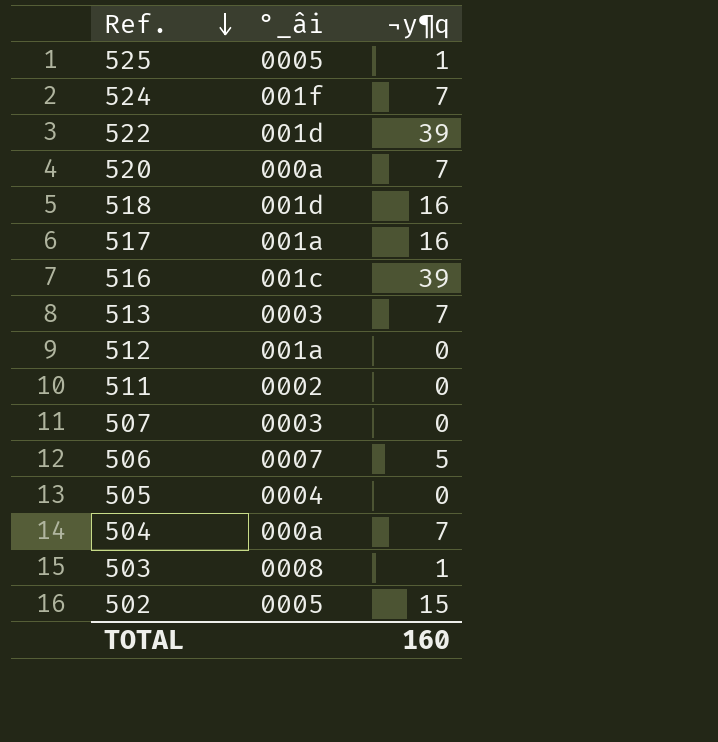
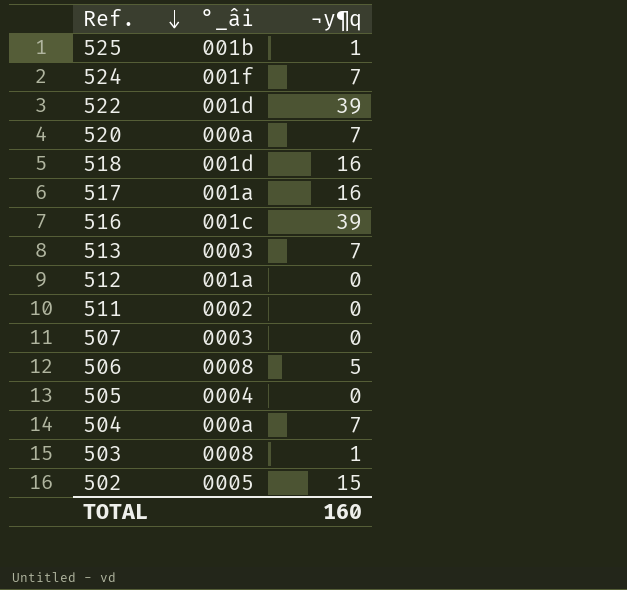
525 | °_âi: 0005 -> 001b
506 | °_âi: 0007 -> 0008

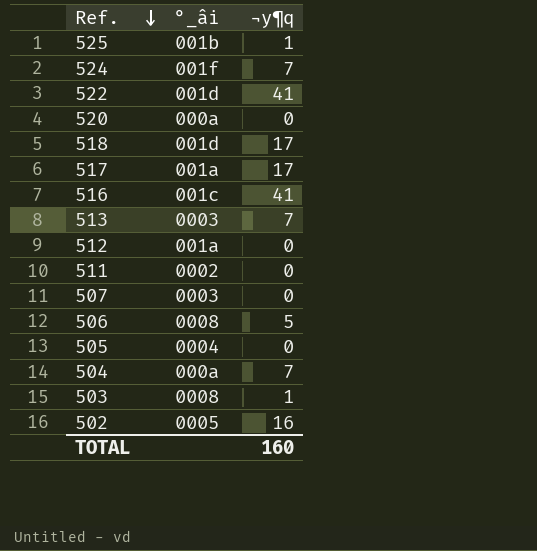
522 | ¬y¶q: 39 -> 41
520 | ¬y¶q: 7 -> 0
518 | ¬y¶q: 16 -> 17
517 | ¬y¶q: 16 -> 17
516 | ¬y¶q: 39 -> 41
502 | ¬y¶q: 15 -> 16

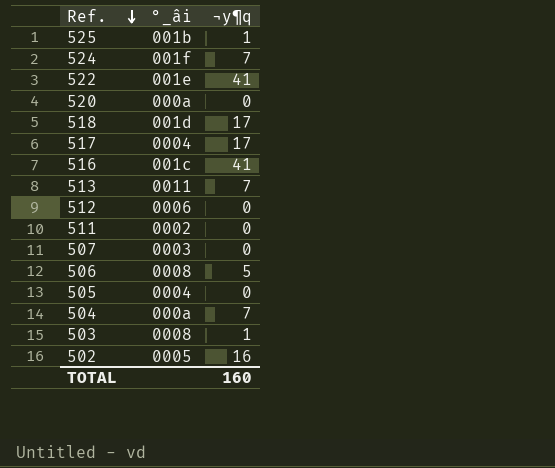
522 | °_âi: 001d -> 001e
517 | °_âi: 001a -> 0004
513 | °_âi: 0003 -> 0011
512 | °_âi: 001a -> 0006

